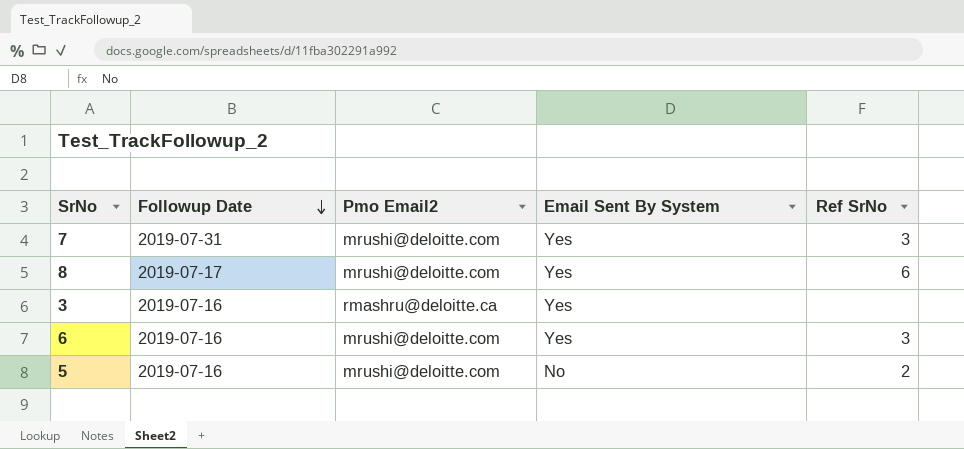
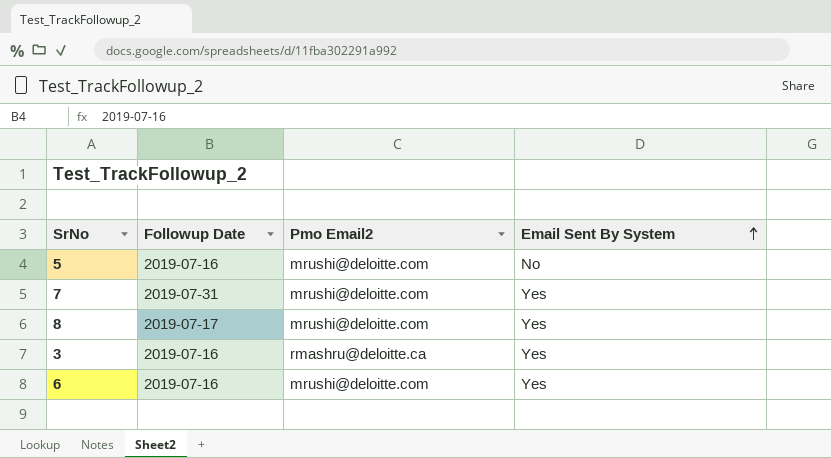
row order: Followup Date descending -> Email Sent By System ascending
column Ref SrNo | position: 5 -> none

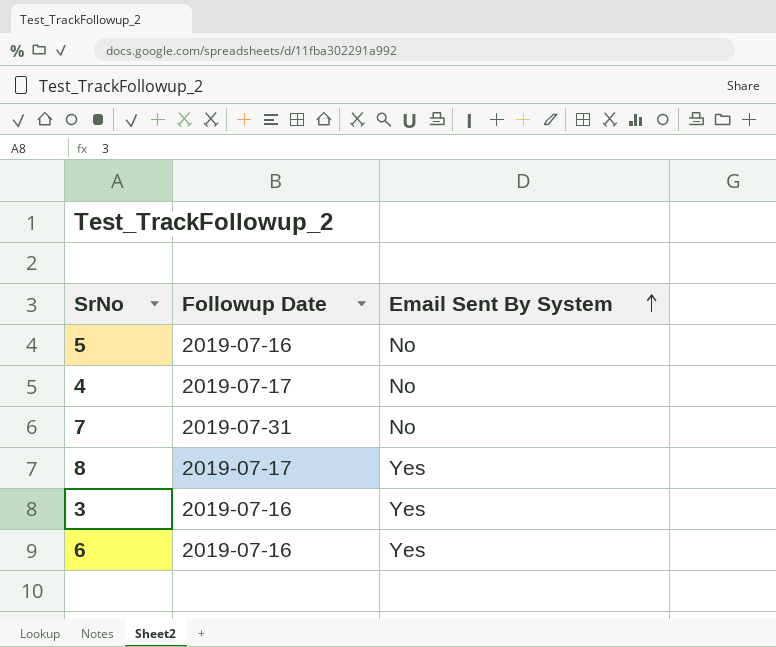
column Pmo Email2 | position: 3 -> none
row 4: none -> 2019-07-17 | No
7 | Email Sent By System: Yes -> No

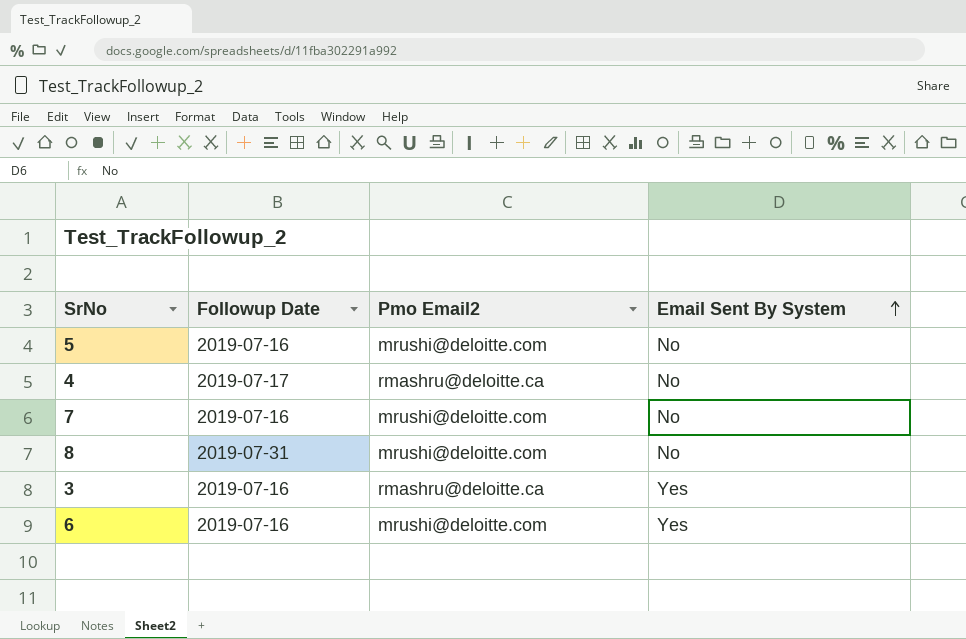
column Pmo Email2 | position: none -> 3
7 | Followup Date: 2019-07-31 -> 2019-07-16
8 | Followup Date: 2019-07-17 -> 2019-07-31
8 | Email Sent By System: Yes -> No

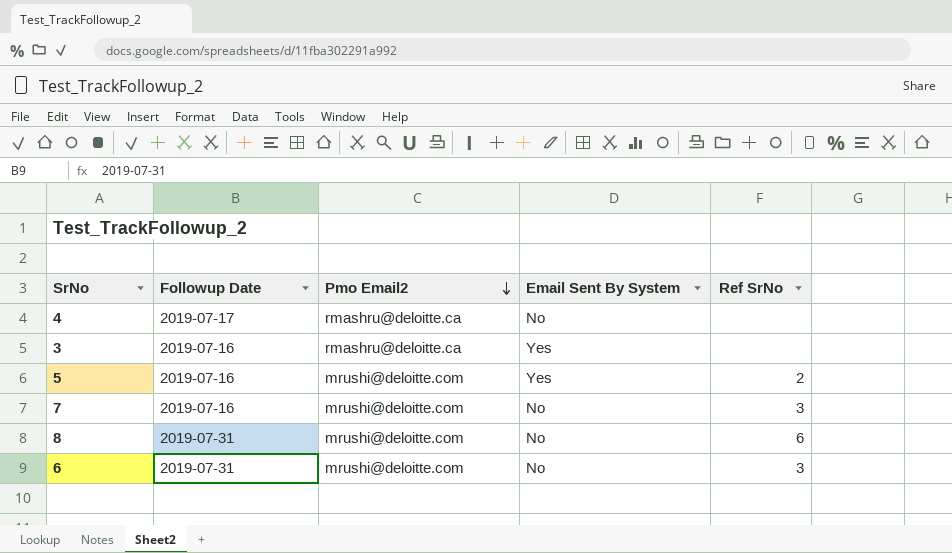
row order: Email Sent By System ascending -> Pmo Email2 descending
column Ref SrNo | position: none -> 5
5 | Email Sent By System: No -> Yes
6 | Followup Date: 2019-07-16 -> 2019-07-31
6 | Email Sent By System: Yes -> No

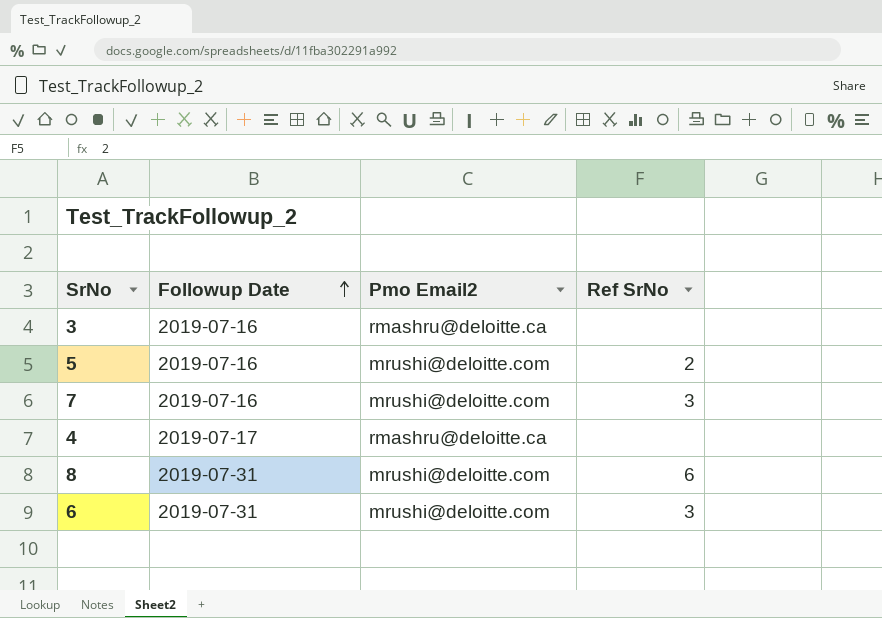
row order: Pmo Email2 descending -> Followup Date ascending
column Email Sent By System | position: 4 -> none

